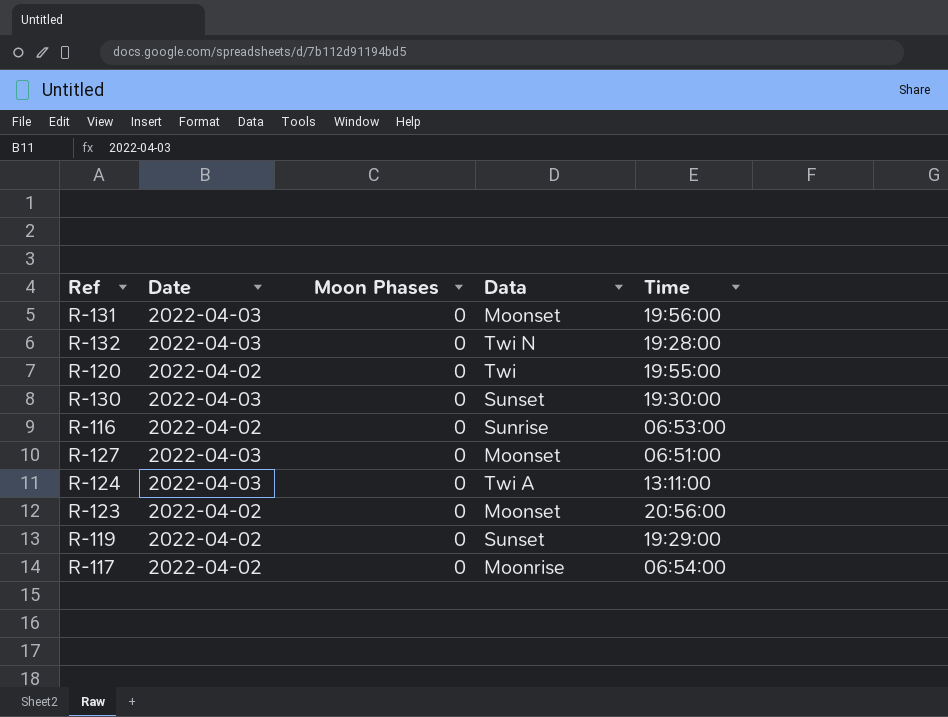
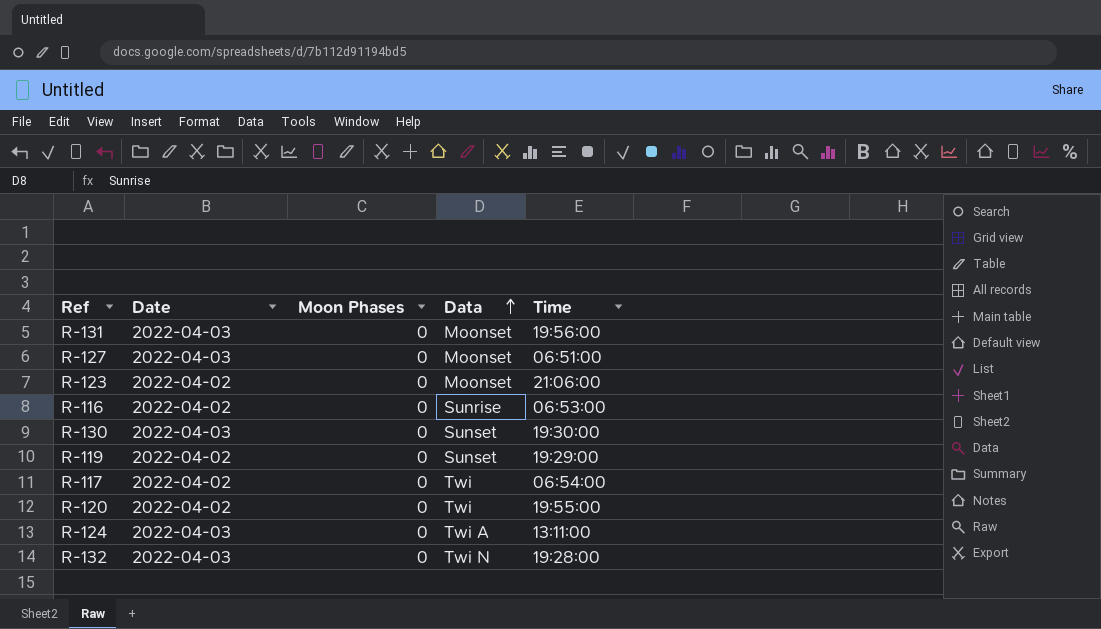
row order: none -> Data ascending
R-123 | Time: 20:56:00 -> 21:06:00
R-117 | Data: Moonrise -> Twi

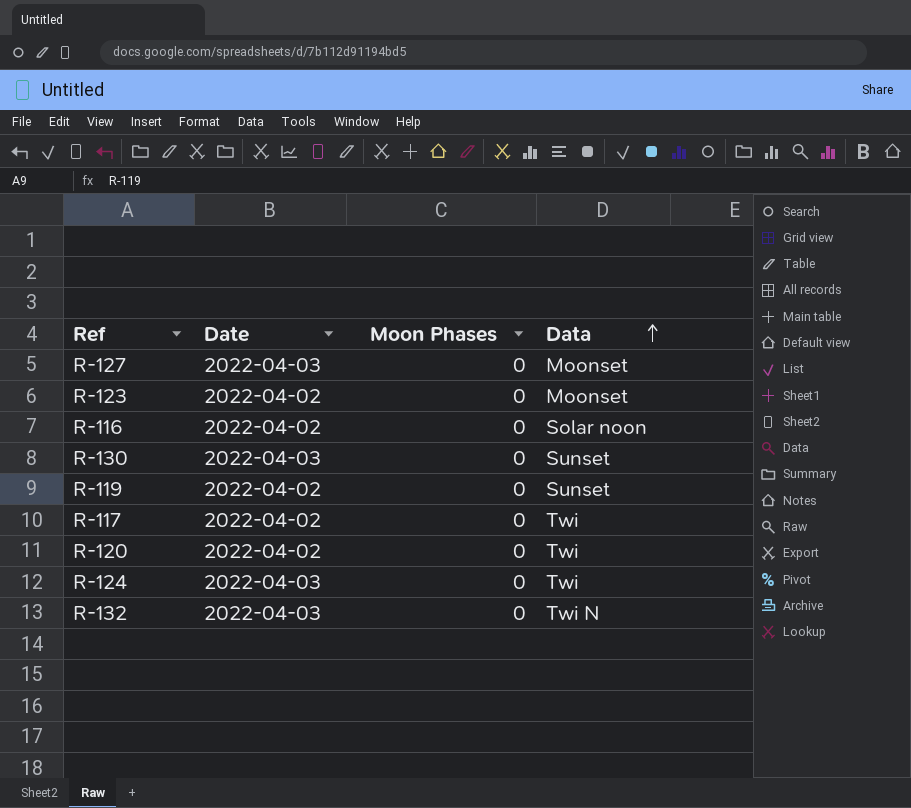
column Time | position: 5 -> none
row R-131: 2022-04-03 | 0 | Moonset | 19:56:00 -> none
R-116 | Data: Sunrise -> Solar noon
R-124 | Data: Twi A -> Twi

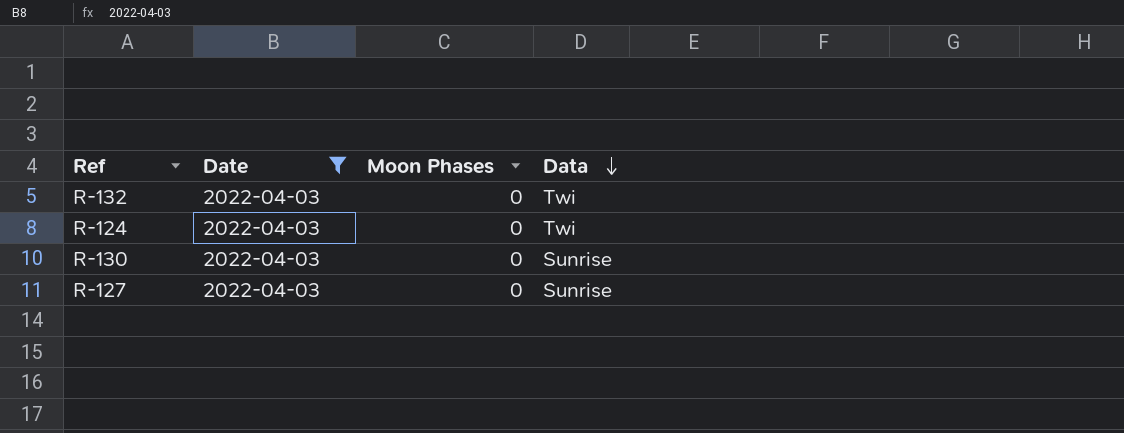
filter: none -> Date = 2022-04-03
row order: Data ascending -> Data descending
R-132 | Data: Twi N -> Twi
R-130 | Data: Sunset -> Sunrise
R-127 | Data: Moonset -> Sunrise

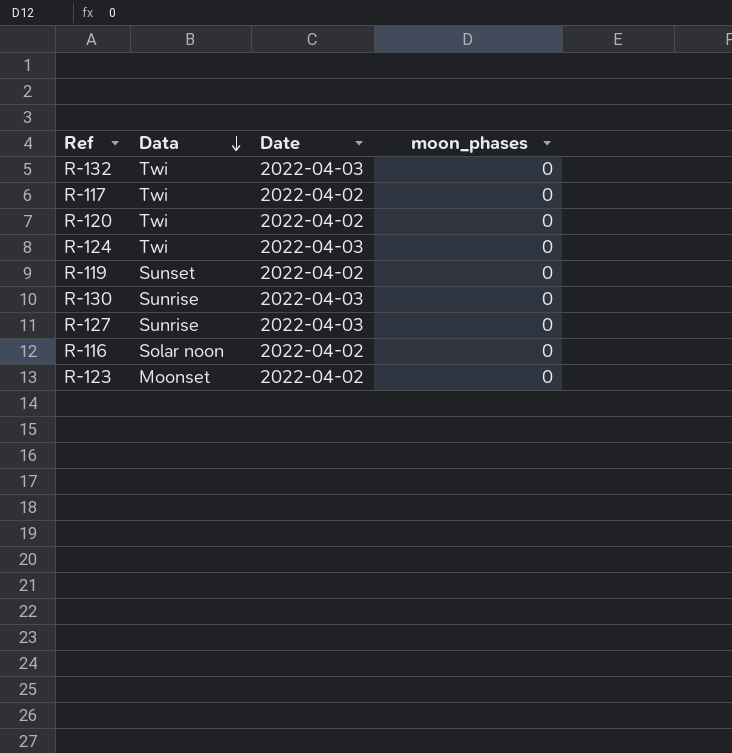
filter: Date = 2022-04-03 -> none
column Data | position: 4 -> 2
column name: Moon Phases -> moon_phases

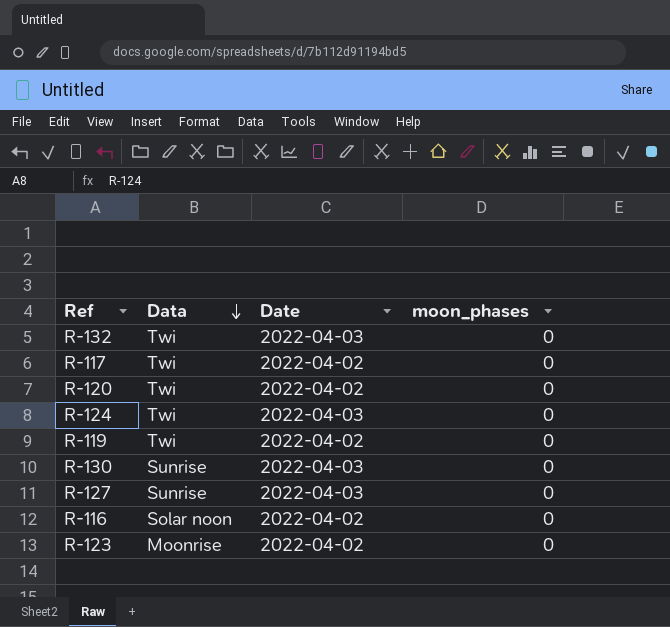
R-119 | Data: Sunset -> Twi
R-123 | Data: Moonset -> Moonrise

